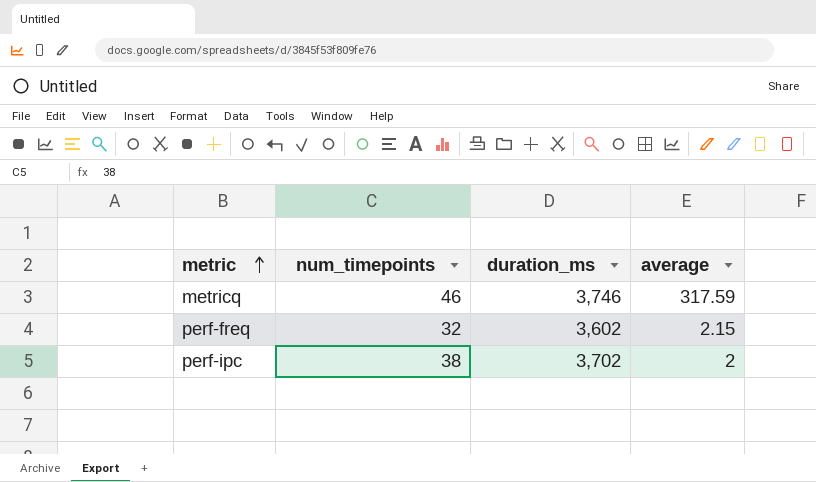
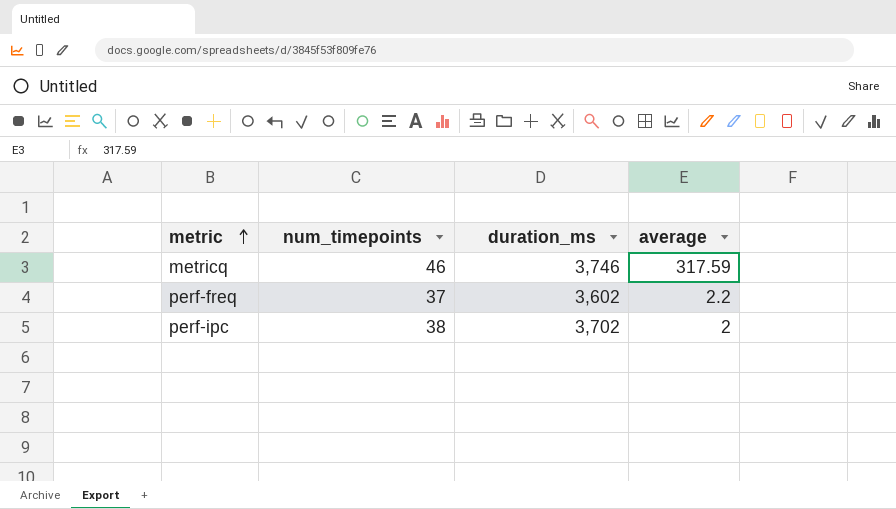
perf-freq | num_timepoints: 32 -> 37
perf-freq | average: 2.15 -> 2.2

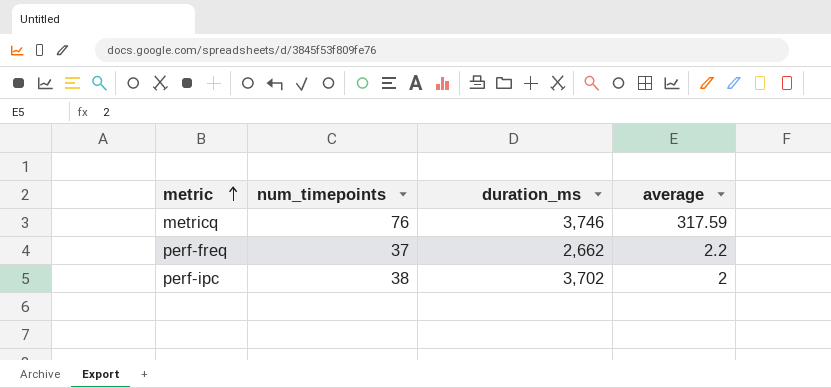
metricq | num_timepoints: 46 -> 76
perf-freq | duration_ms: 3,602 -> 2,662

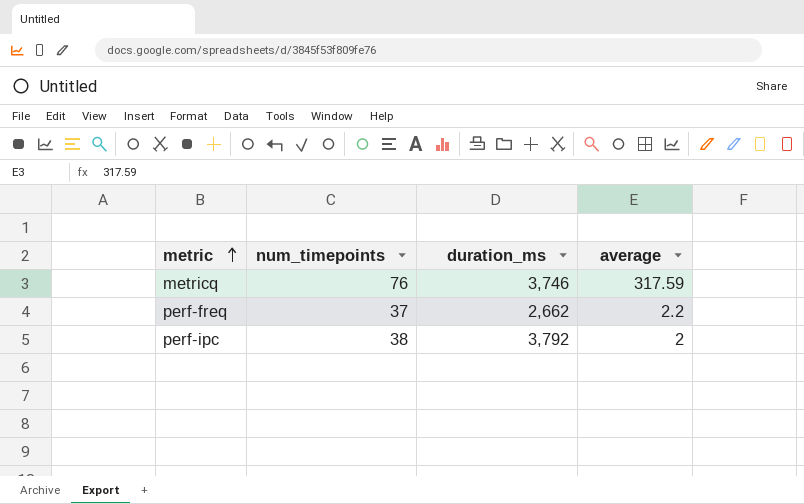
perf-ipc | duration_ms: 3,702 -> 3,792

